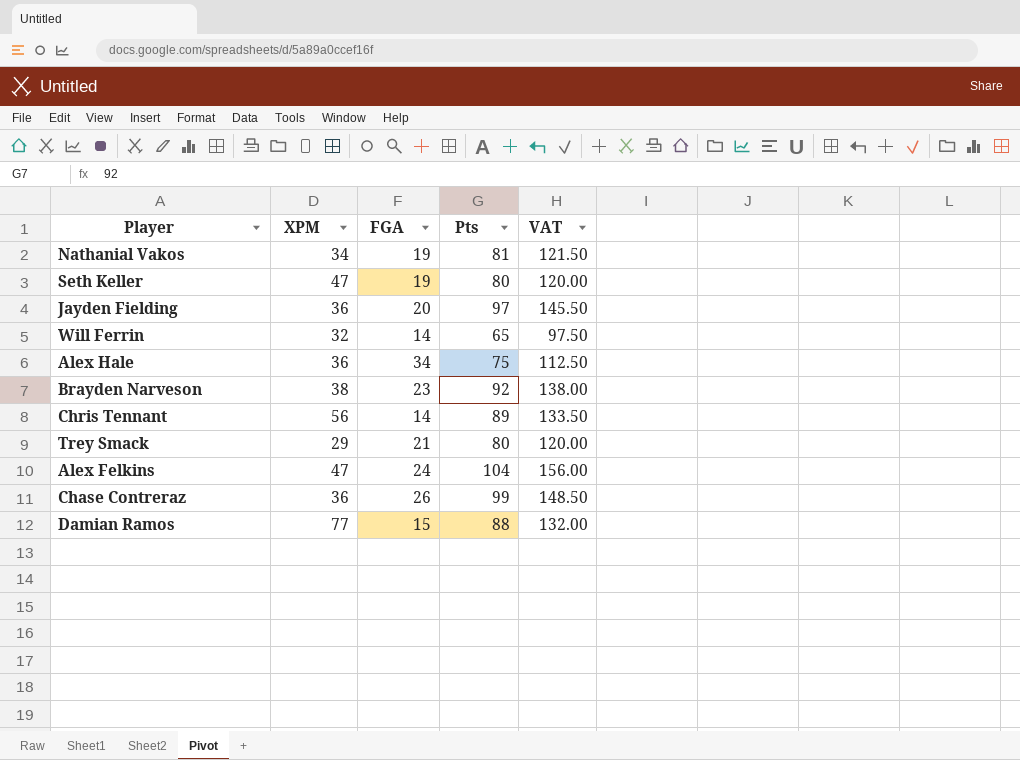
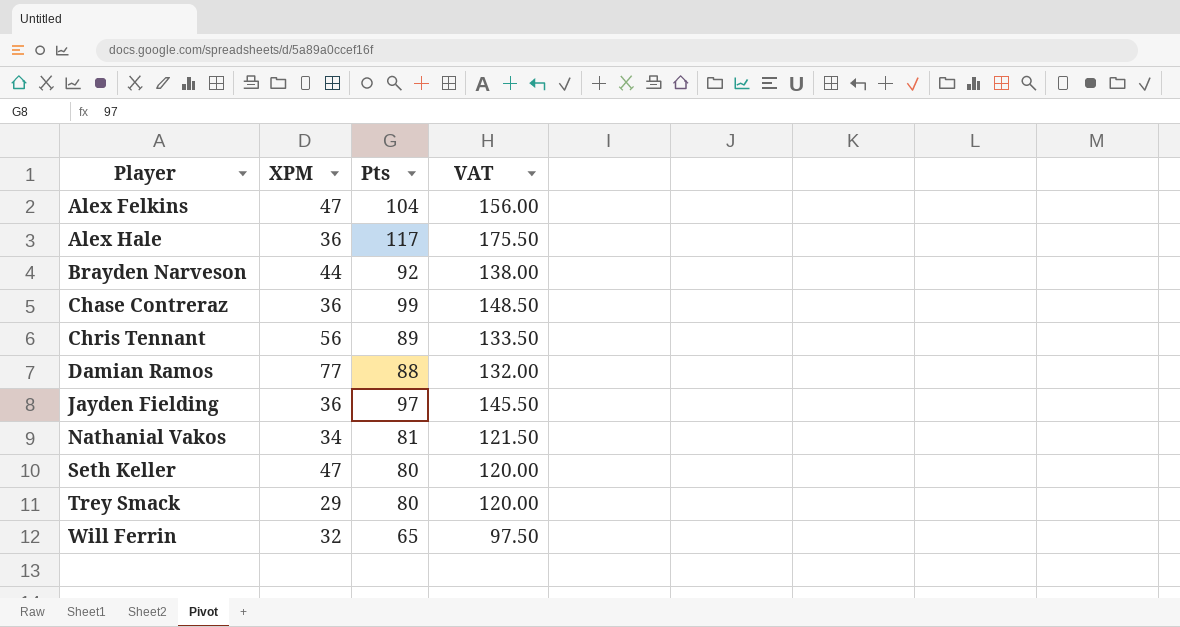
row order: none -> Player ascending
column FGA | position: 3 -> none
Alex Hale | Pts: 75 -> 117
Alex Hale | VAT: 112.50 -> 175.50
Brayden Narveson | XPM: 38 -> 44

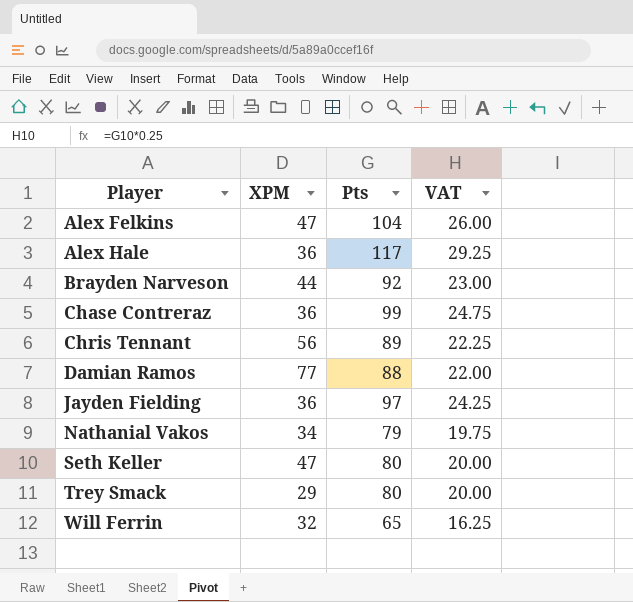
column VAT | formula: [Pts] * 1.5 -> [Pts] * 0.25
Nathanial Vakos | Pts: 81 -> 79

